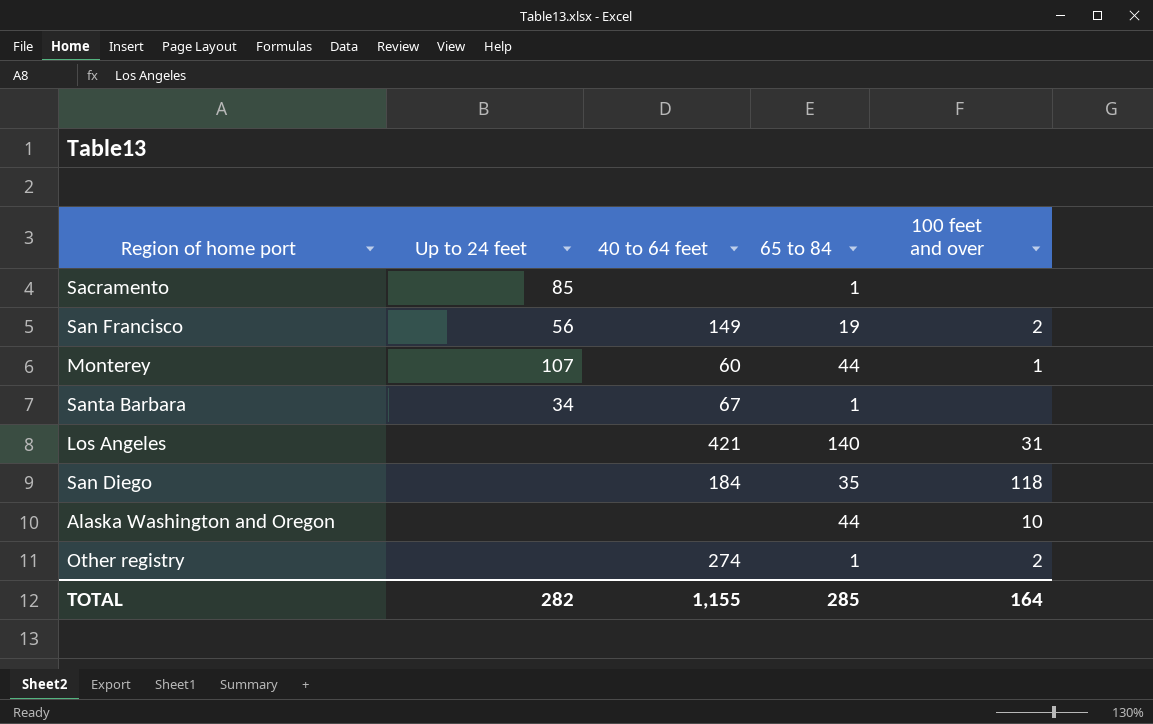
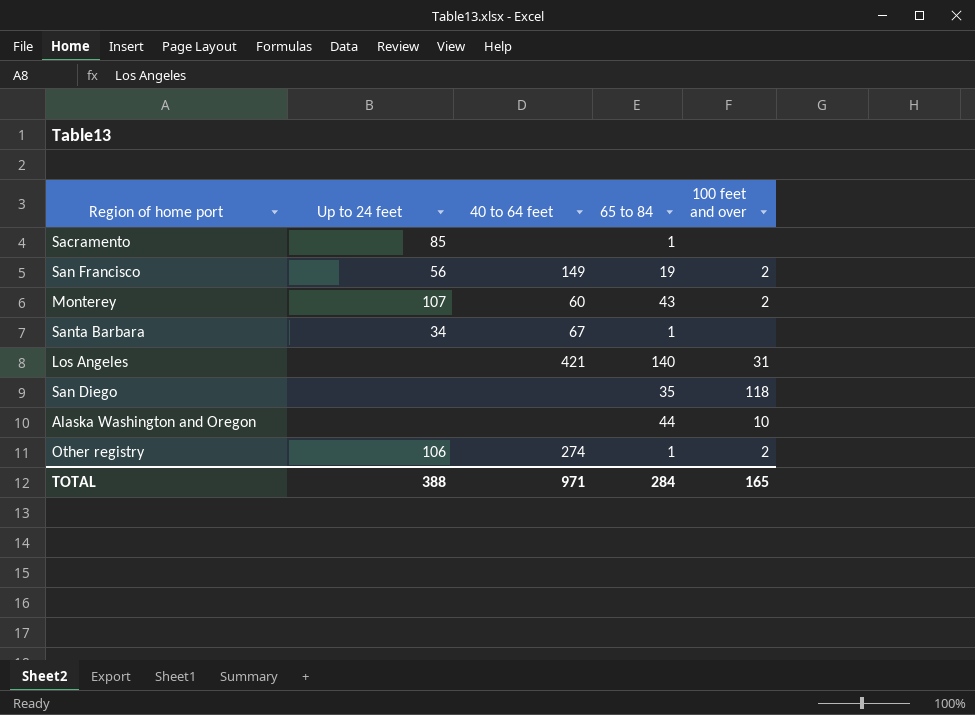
Monterey | 65 to 84: 44 -> 43
Monterey | 100 feet and over: 1 -> 2
San Diego | 40 to 64 feet: 184 -> none
Other registry | Up to 24 feet: none -> 106
TOTAL | Up to 24 feet: 282 -> 388
TOTAL | 40 to 64 feet: 1,155 -> 971
TOTAL | 65 to 84: 285 -> 284
TOTAL | 100 feet and over: 164 -> 165

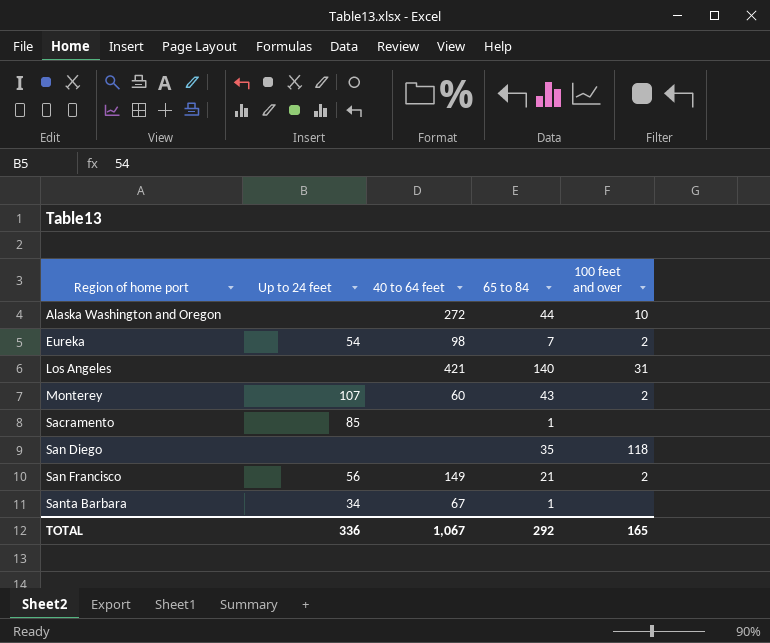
row order: none -> Region of home port ascending
row Other registry: 106 | 274 | 1 | 2 -> none
Alaska Washington and Oregon | 40 to 64 feet: none -> 272
row Eureka: none -> 54 | 98 | 7 | 2
San Francisco | 65 to 84: 19 -> 21
TOTAL | Up to 24 feet: 388 -> 336
TOTAL | 40 to 64 feet: 971 -> 1,067
TOTAL | 65 to 84: 284 -> 292

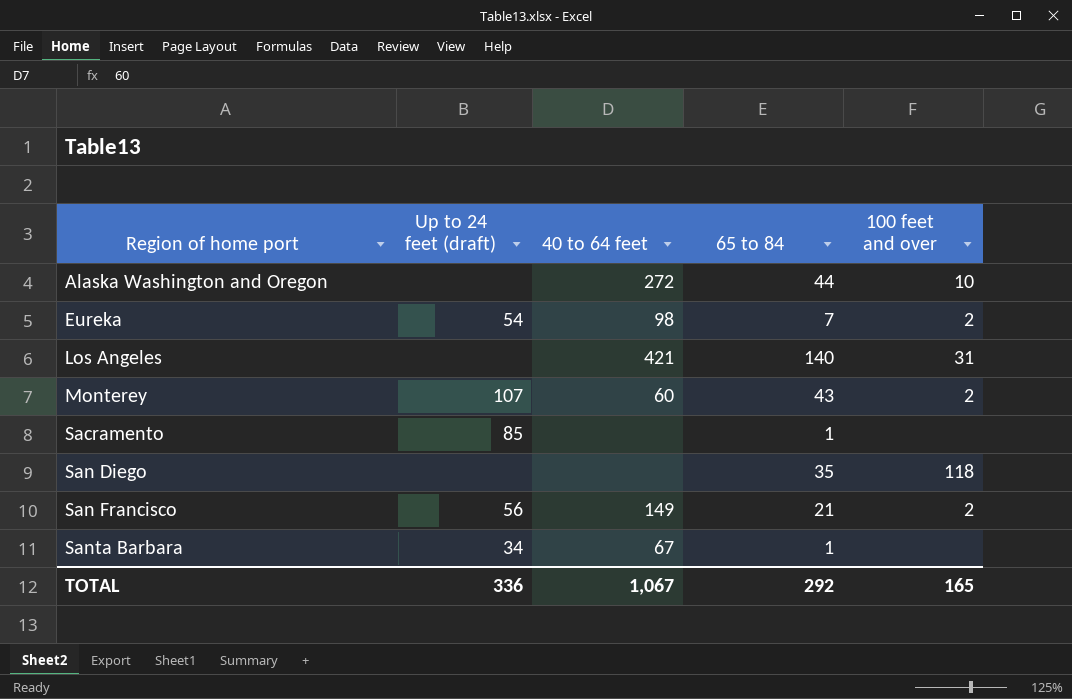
column name: Up to 24 feet -> Up to 24 feet (draft)

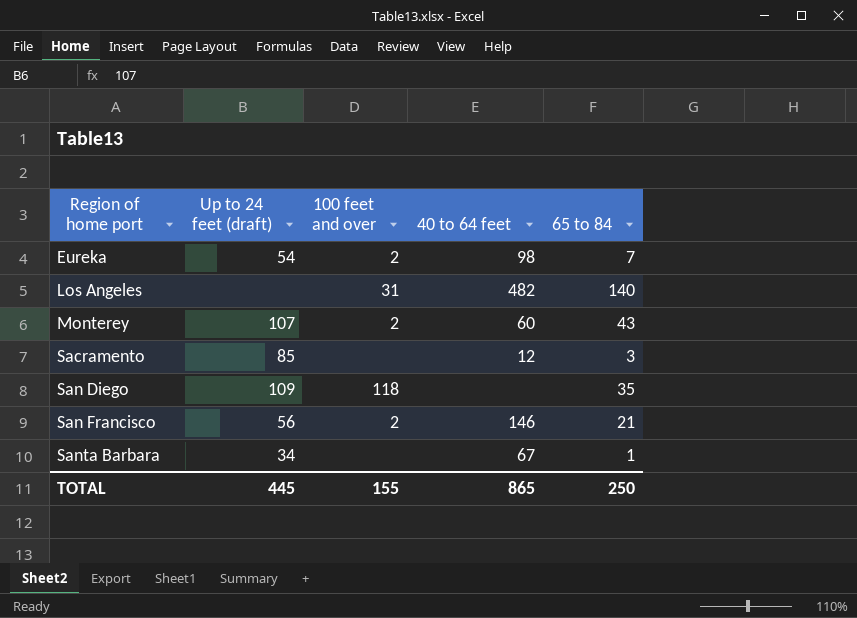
column 100 feet and over | position: 5 -> 3
row Alaska Washington and Oregon: none | 272 | 44 | 10 -> none
Los Angeles | 40 to 64 feet: 421 -> 482
Sacramento | 40 to 64 feet: none -> 12
Sacramento | 65 to 84: 1 -> 3
San Diego | Up to 24 feet (draft): none -> 109
San Francisco | 40 to 64 feet: 149 -> 146
TOTAL | Up to 24 feet (draft): 336 -> 445
TOTAL | 100 feet and over: 165 -> 155
TOTAL | 40 to 64 feet: 1,067 -> 865
TOTAL | 65 to 84: 292 -> 250

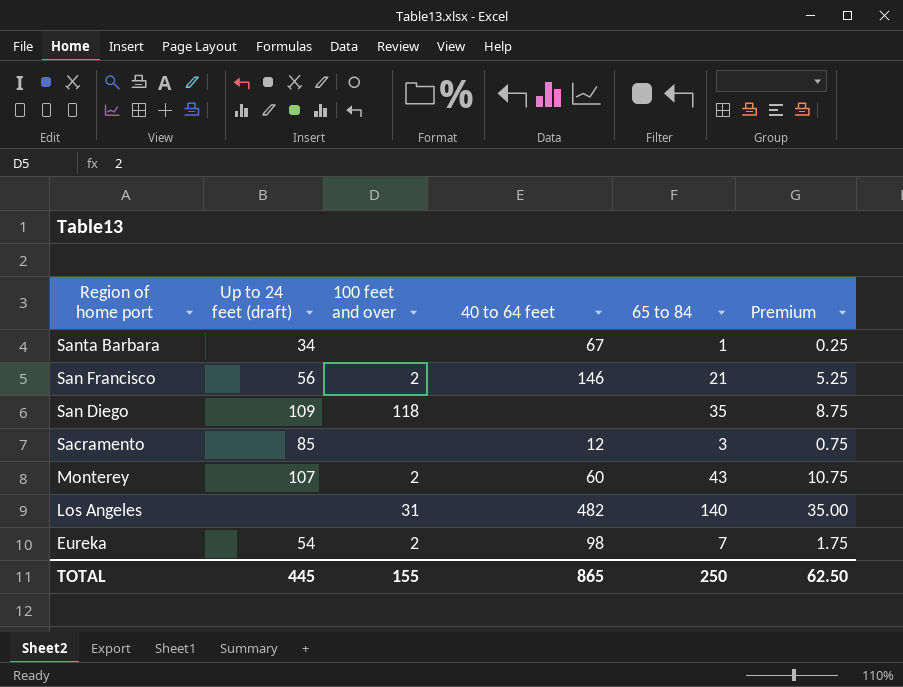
row order: Region of home port ascending -> Region of home port descending
column Premium | formula: none -> [65 to 84] * 0.25

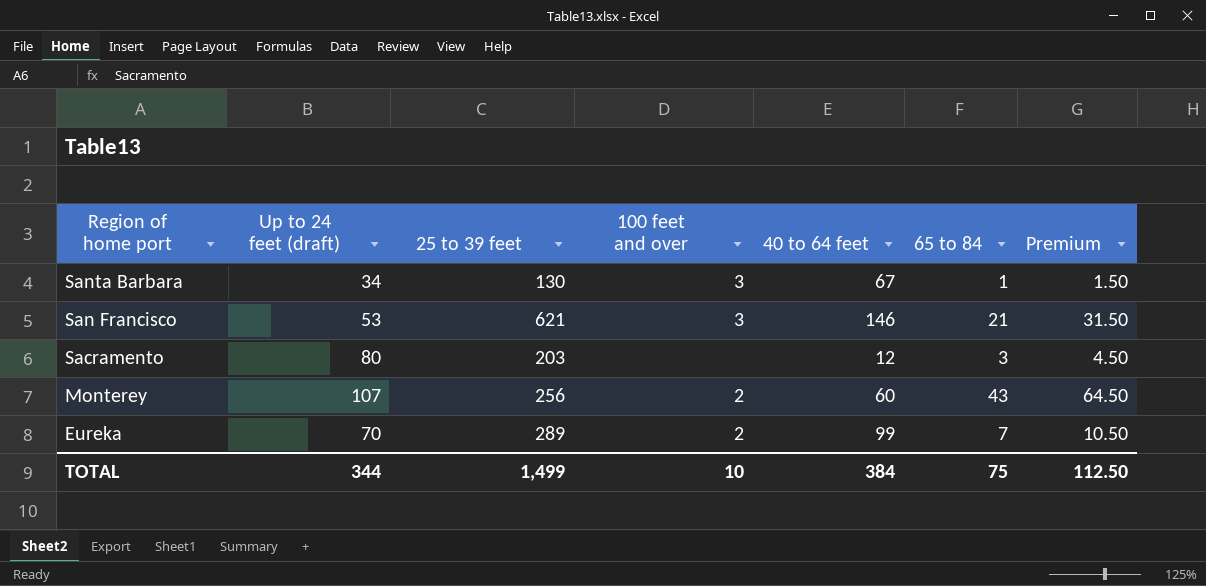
column 25 to 39 feet | position: none -> 3
column Premium | formula: [65 to 84] * 0.25 -> [65 to 84] * 1.5
row San Diego: 109 | 118 | none | 35 | 8.75 -> none
row Los Angeles: none | 31 | 482 | 140 | 35.00 -> none
Santa Barbara | 100 feet and over: none -> 3
San Francisco | Up to 24 feet (draft): 56 -> 53
San Francisco | 100 feet and over: 2 -> 3
Sacramento | Up to 24 feet (draft): 85 -> 80
Eureka | Up to 24 feet (draft): 54 -> 70
Eureka | 40 to 64 feet: 98 -> 99
TOTAL | Up to 24 feet (draft): 445 -> 344
TOTAL | 100 feet and over: 155 -> 10
TOTAL | 40 to 64 feet: 865 -> 384
TOTAL | 65 to 84: 250 -> 75
TOTAL | Premium: 62.50 -> 112.50

